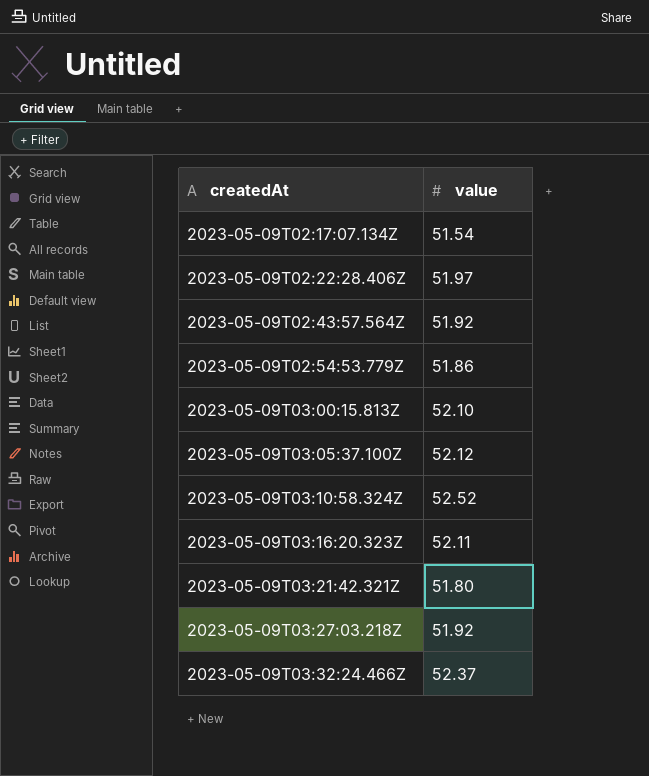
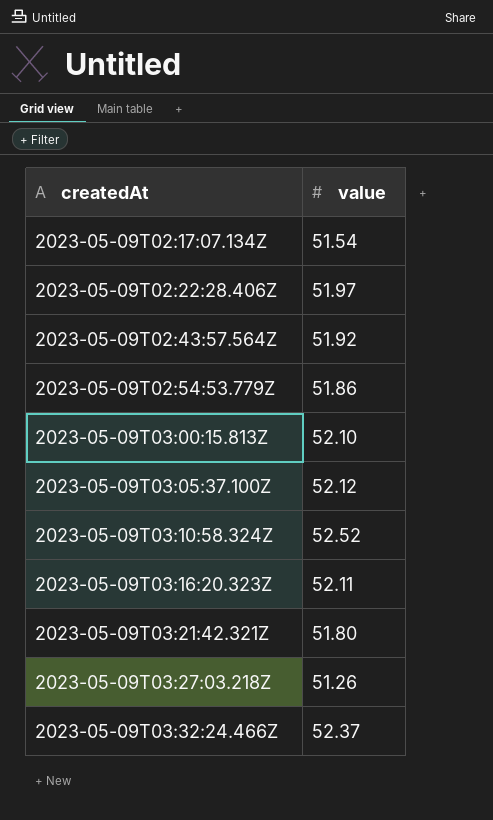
2023-05-09T03:27:03.218Z | value: 51.92 -> 51.26

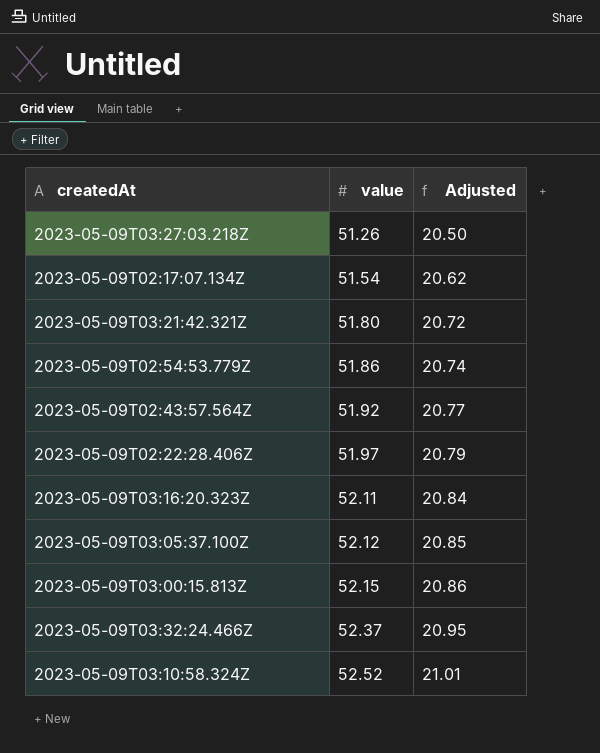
row order: createdAt ascending -> value ascending
column Adjusted | formula: none -> [value] * 0.4
2023-05-09T03:00:15.813Z | value: 52.10 -> 52.15

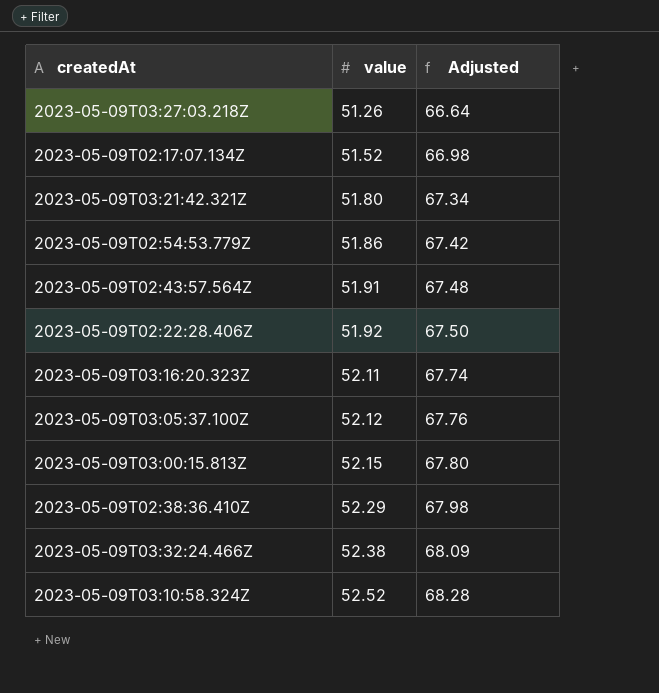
column Adjusted | formula: [value] * 0.4 -> [value] * 1.3
2023-05-09T02:17:07.134Z | value: 51.54 -> 51.52
2023-05-09T02:43:57.564Z | value: 51.92 -> 51.91
2023-05-09T02:22:28.406Z | value: 51.97 -> 51.92
row 2023-05-09T02:38:36.410Z: none -> 52.29 | 67.98
2023-05-09T03:32:24.466Z | value: 52.37 -> 52.38

